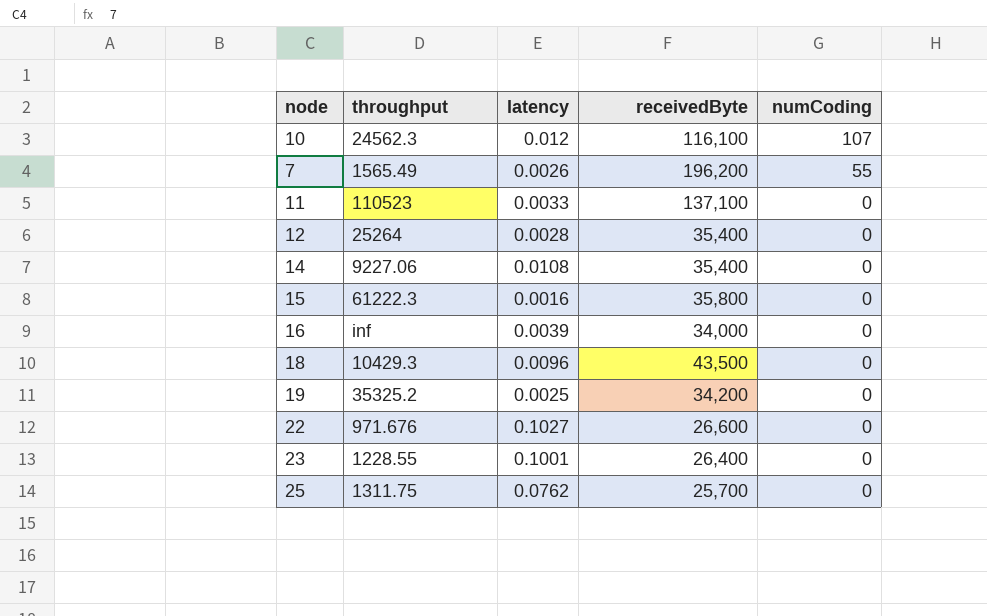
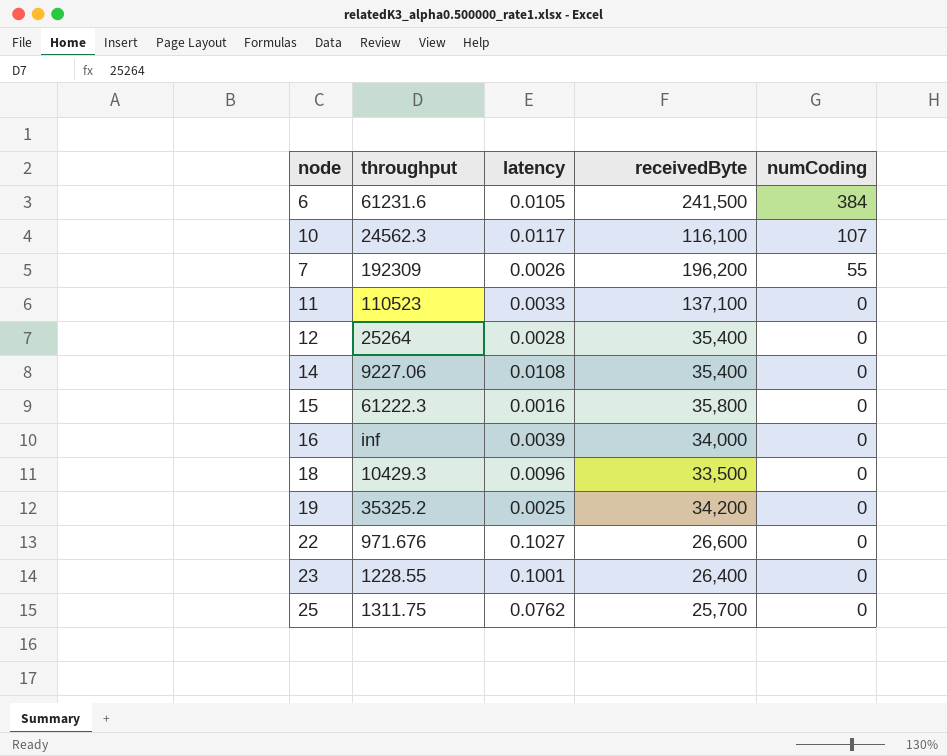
row 6: none -> 61231.6 | 0.0105 | 241,500 | 384
10 | latency: 0.012 -> 0.0117
7 | throughput: 1565.49 -> 192309
18 | receivedByte: 43,500 -> 33,500

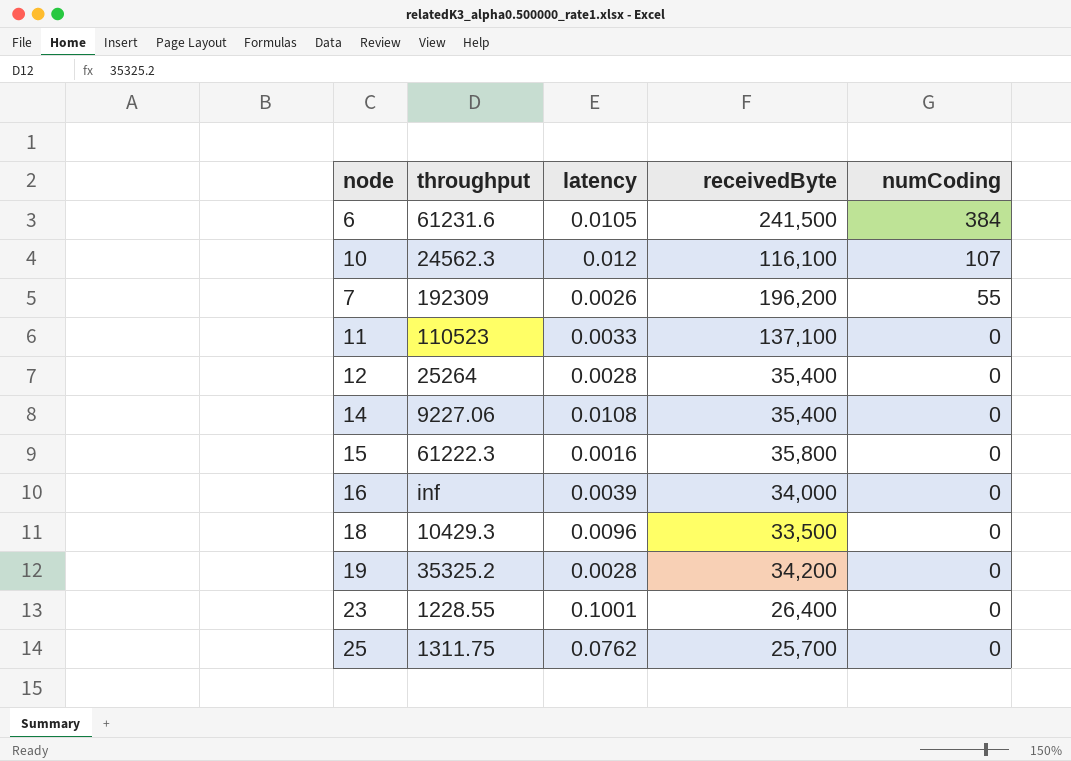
row 22: 971.676 | 0.1027 | 26,600 | 0 -> none
10 | latency: 0.0117 -> 0.012
19 | latency: 0.0025 -> 0.0028

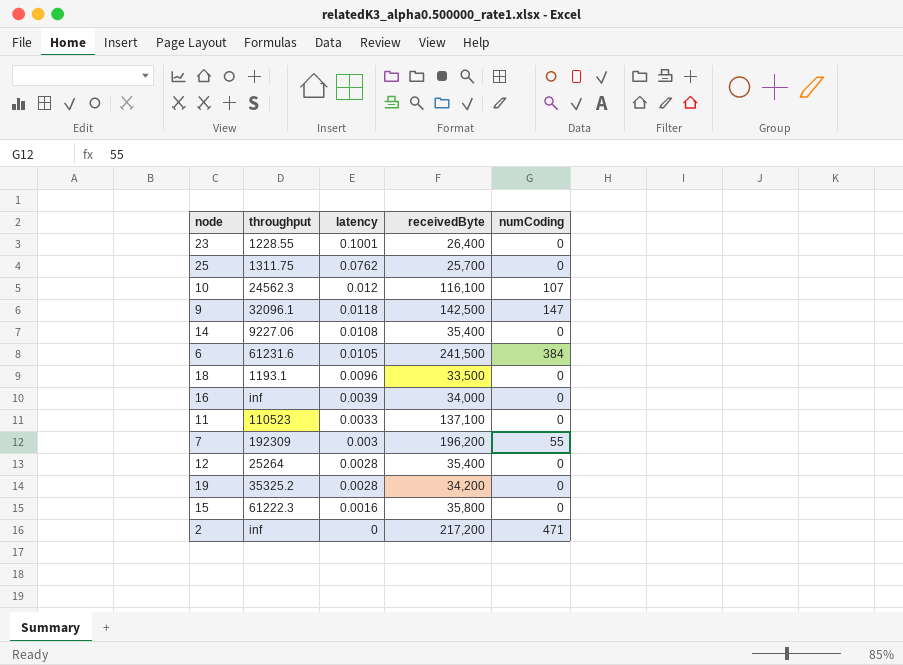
row order: numCoding descending -> latency descending
row 9: none -> 32096.1 | 0.0118 | 142,500 | 147
18 | throughput: 10429.3 -> 1193.1
7 | latency: 0.0026 -> 0.003
row 2: none -> inf | 0 | 217,200 | 471

